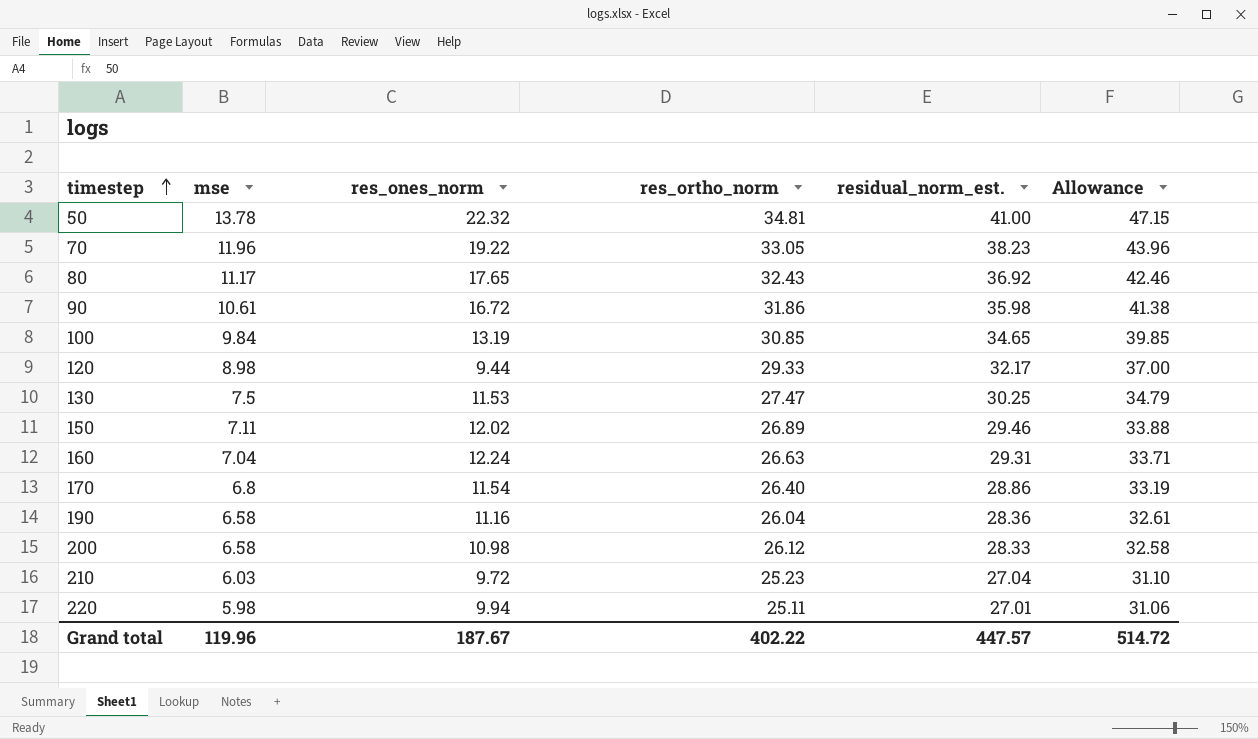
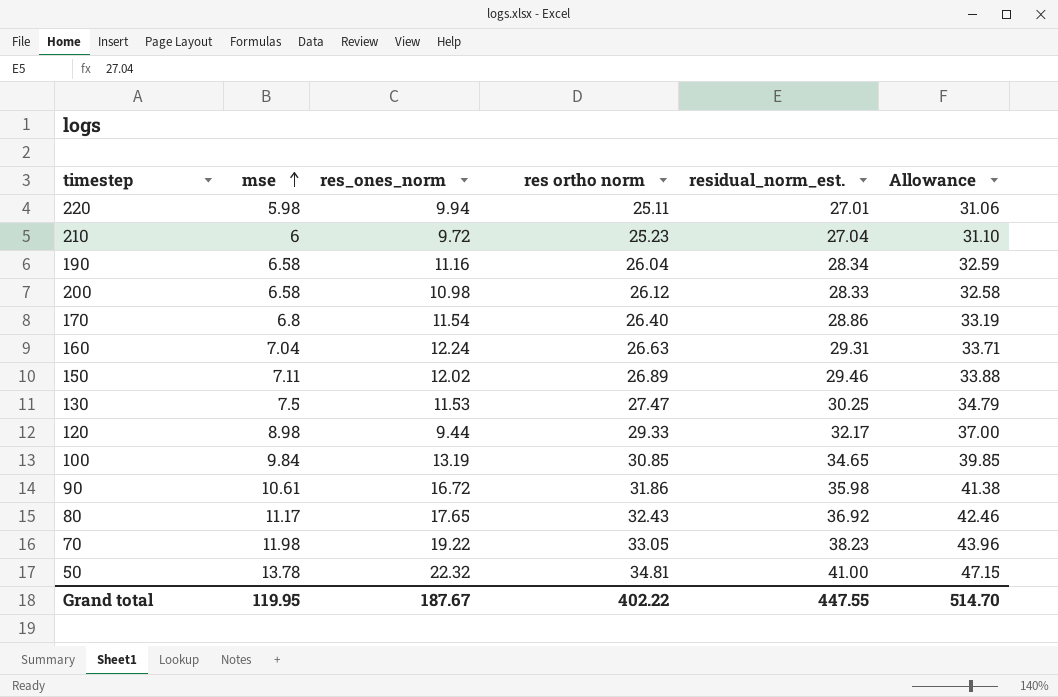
row order: timestep ascending -> mse ascending
column name: res_ortho_norm -> res ortho norm
210 | mse: 6.03 -> 6
190 | residual_norm_est.: 28.36 -> 28.34
190 | Allowance: 32.61 -> 32.59
70 | mse: 11.96 -> 11.98
Grand total | mse: 119.96 -> 119.95
Grand total | residual_norm_est.: 447.57 -> 447.55
Grand total | Allowance: 514.72 -> 514.70

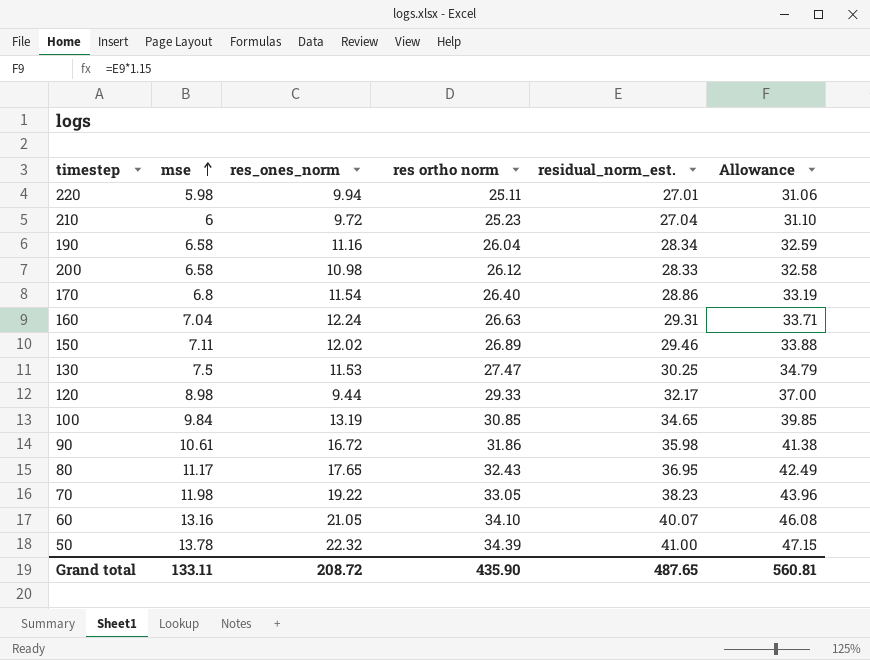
80 | residual_norm_est.: 36.92 -> 36.95
80 | Allowance: 42.46 -> 42.49
row 60: none -> 13.16 | 21.05 | 34.10 | 40.07 | 46.08
50 | res ortho norm: 34.81 -> 34.39
Grand total | mse: 119.95 -> 133.11
Grand total | res_ones_norm: 187.67 -> 208.72
Grand total | res ortho norm: 402.22 -> 435.90
Grand total | residual_norm_est.: 447.55 -> 487.65
Grand total | Allowance: 514.70 -> 560.81

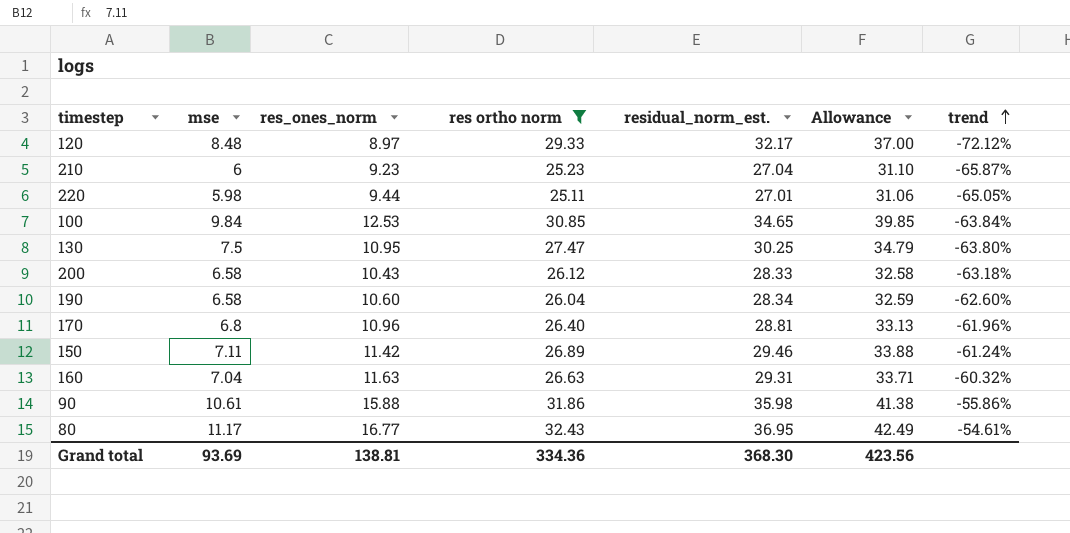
filter: none -> res ortho norm <= 32.43
row order: mse ascending -> trend ascending
column trend | formula: none -> ([res_ones_norm] - [residual_norm_est.]) / [residual_norm_est.]
120 | mse: 8.98 -> 8.48
120 | res_ones_norm: 9.44 -> 8.97
210 | res_ones_norm: 9.72 -> 9.23
220 | res_ones_norm: 9.94 -> 9.44
100 | res_ones_norm: 13.19 -> 12.53
130 | res_ones_norm: 11.53 -> 10.95
200 | res_ones_norm: 10.98 -> 10.43
190 | res_ones_norm: 11.16 -> 10.60
170 | res_ones_norm: 11.54 -> 10.96
170 | residual_norm_est.: 28.86 -> 28.81
170 | Allowance: 33.19 -> 33.13
150 | res_ones_norm: 12.02 -> 11.42
160 | res_ones_norm: 12.24 -> 11.63
90 | res_ones_norm: 16.72 -> 15.88
80 | res_ones_norm: 17.65 -> 16.77
Grand total | mse: 133.11 -> 93.69
Grand total | res_ones_norm: 208.72 -> 138.81
Grand total | res ortho norm: 435.90 -> 334.36
Grand total | residual_norm_est.: 487.65 -> 368.30
Grand total | Allowance: 560.81 -> 423.56

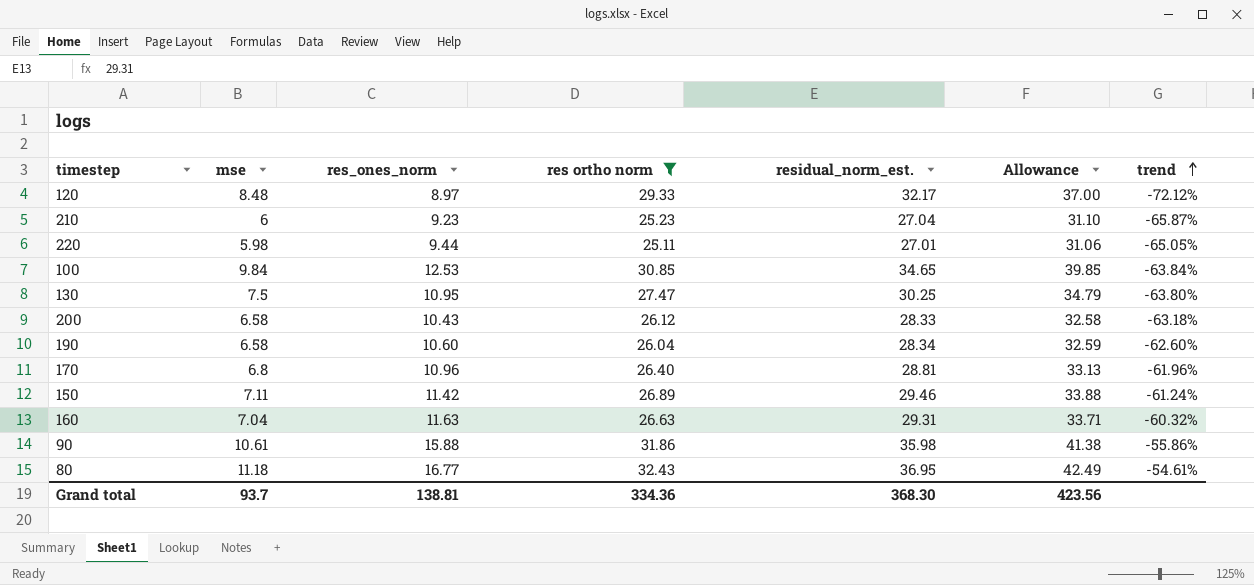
80 | mse: 11.17 -> 11.18
Grand total | mse: 93.69 -> 93.7

